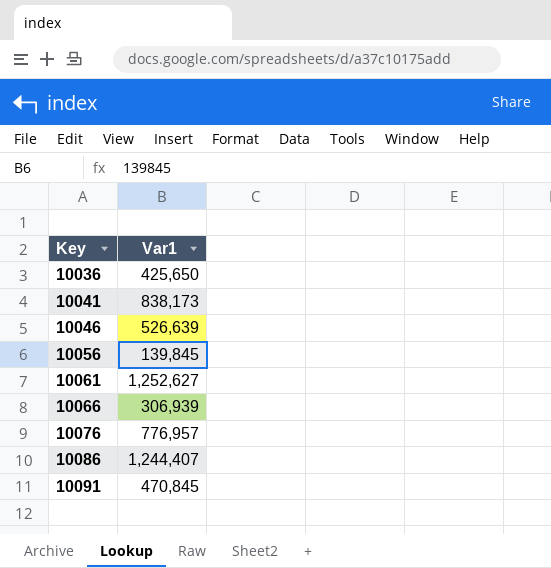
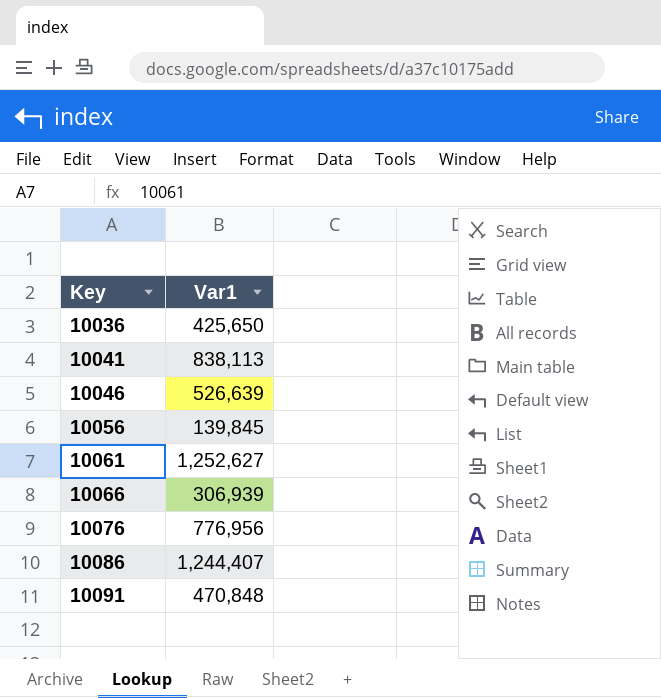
10041 | Var1: 838,173 -> 838,113
10076 | Var1: 776,957 -> 776,956
10091 | Var1: 470,845 -> 470,848

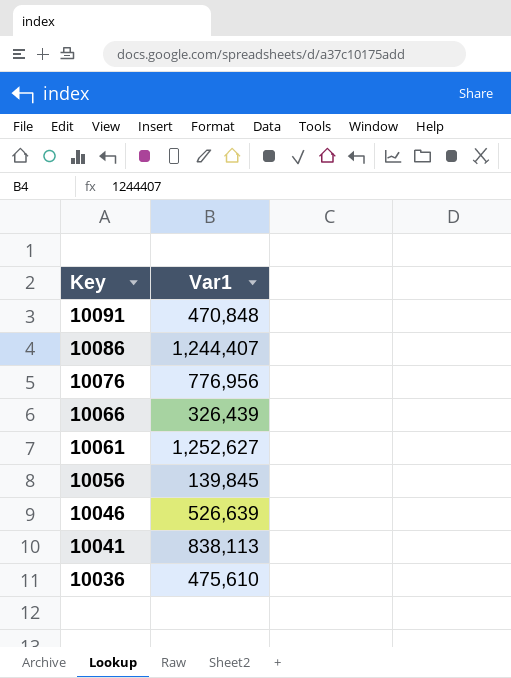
row order: Key ascending -> Key descending
10066 | Var1: 306,939 -> 326,439
10036 | Var1: 425,650 -> 475,610

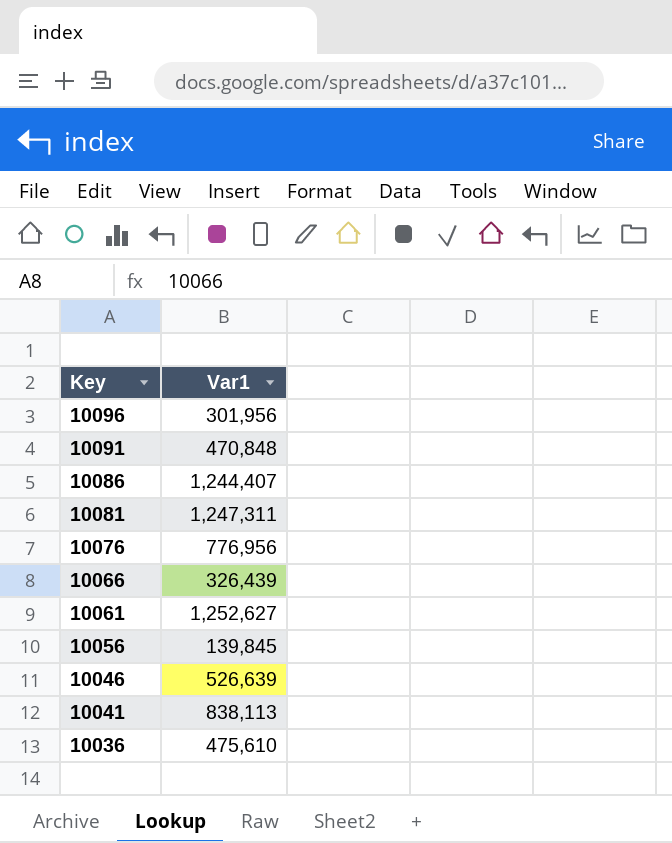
row 10096: none -> 301,956
row 10081: none -> 1,247,311

